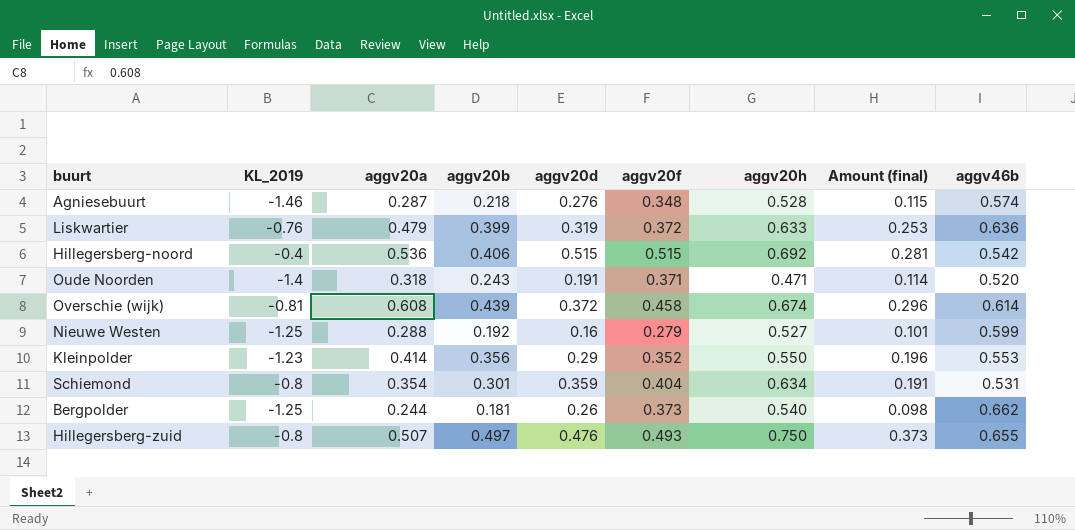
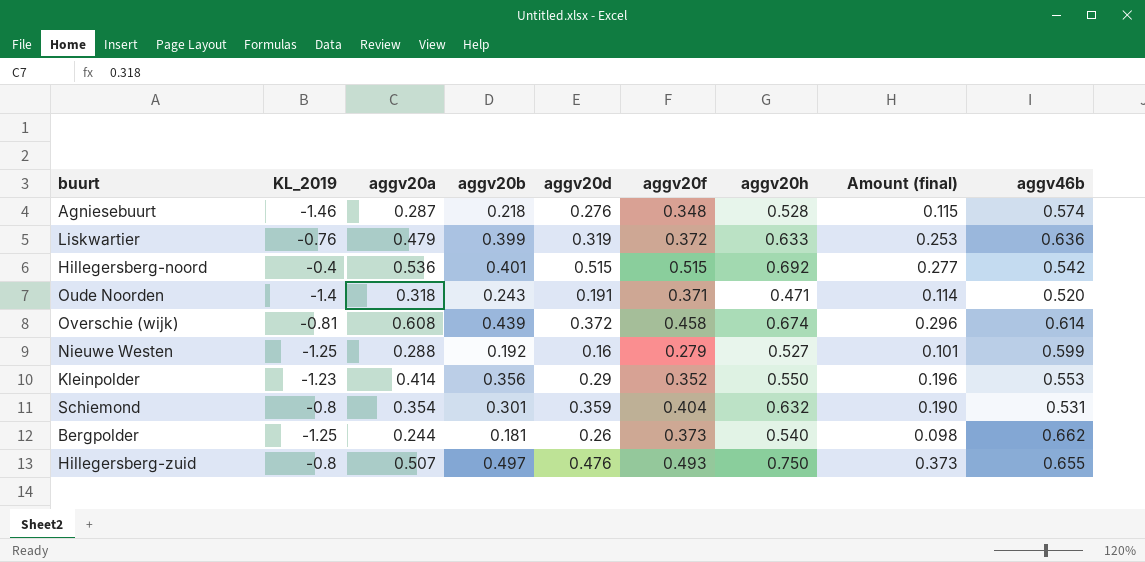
Hillegersberg-noord | aggv20b: 0.406 -> 0.401
Hillegersberg-noord | Amount (final): 0.281 -> 0.277
Schiemond | aggv20h: 0.634 -> 0.632
Schiemond | Amount (final): 0.191 -> 0.190

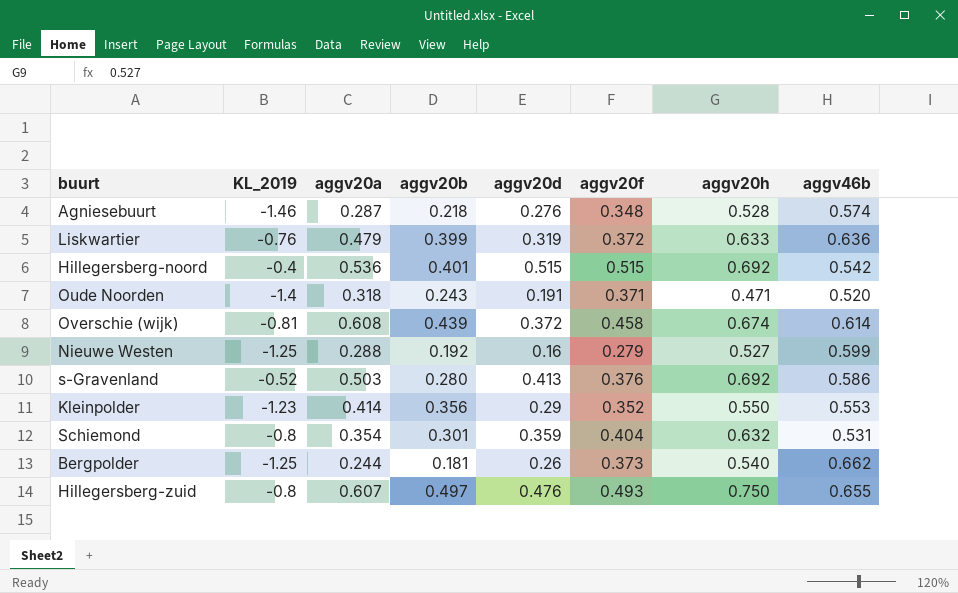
column Amount (final) | formula: [aggv20b] * [aggv20h] -> none
row s-Gravenland: none -> -0.52 | 0.503 | 0.280 | 0.413 | 0.376 | 0.692 | 0.586
Hillegersberg-zuid | aggv20a: 0.507 -> 0.607

